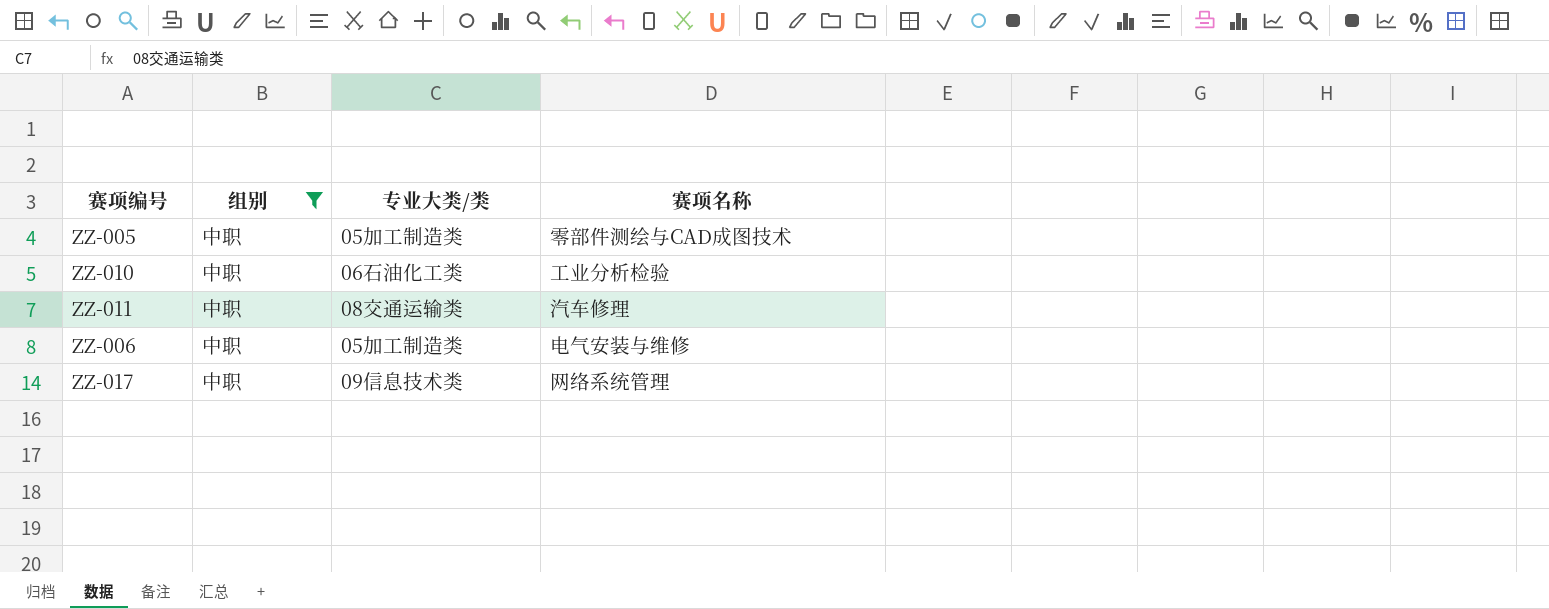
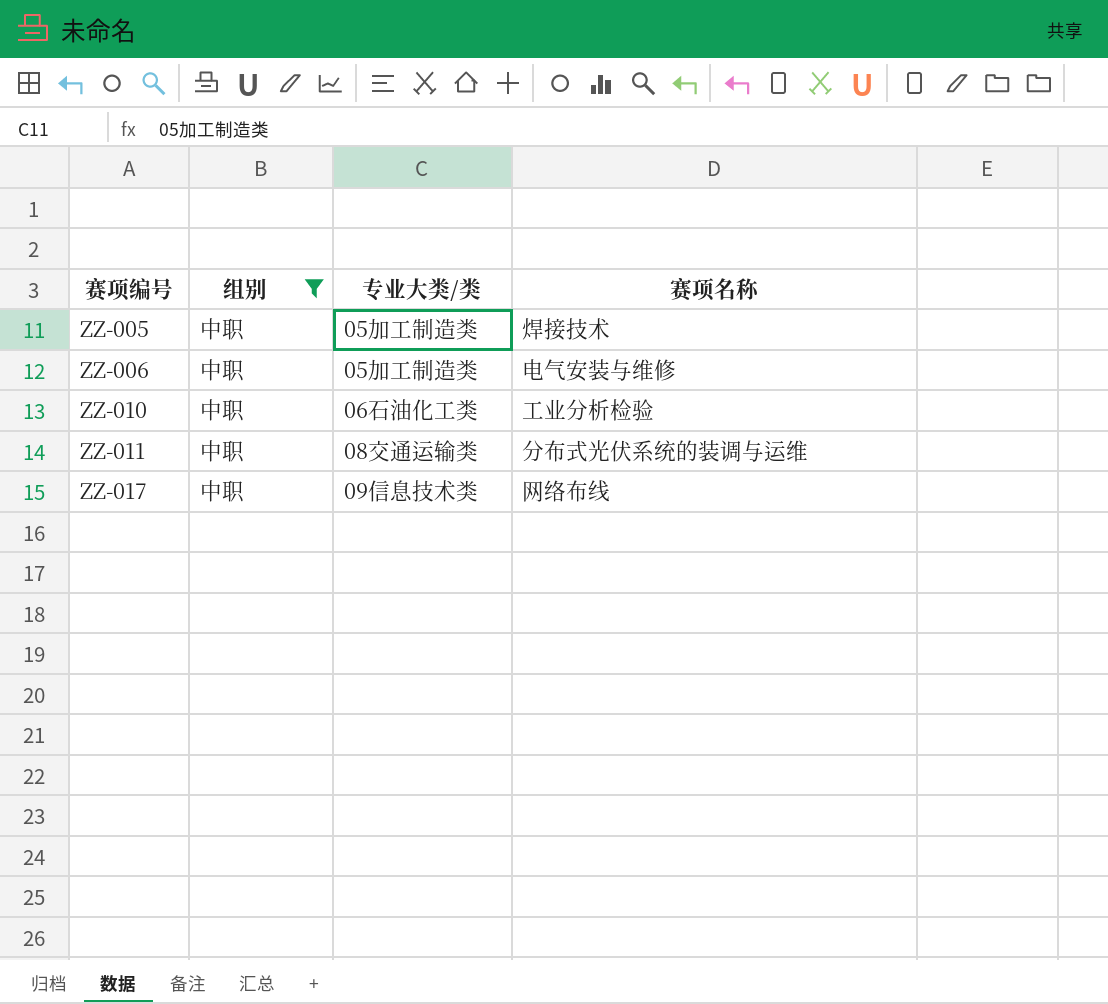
row order: none -> 赛项编号 ascending
ZZ-005 | 赛项名称: 零部件测绘与CAD成图技术 -> 焊接技术
ZZ-011 | 赛项名称: 汽车修理 -> 分布式光伏系统的装调与运维
ZZ-017 | 赛项名称: 网络系统管理 -> 网络布线

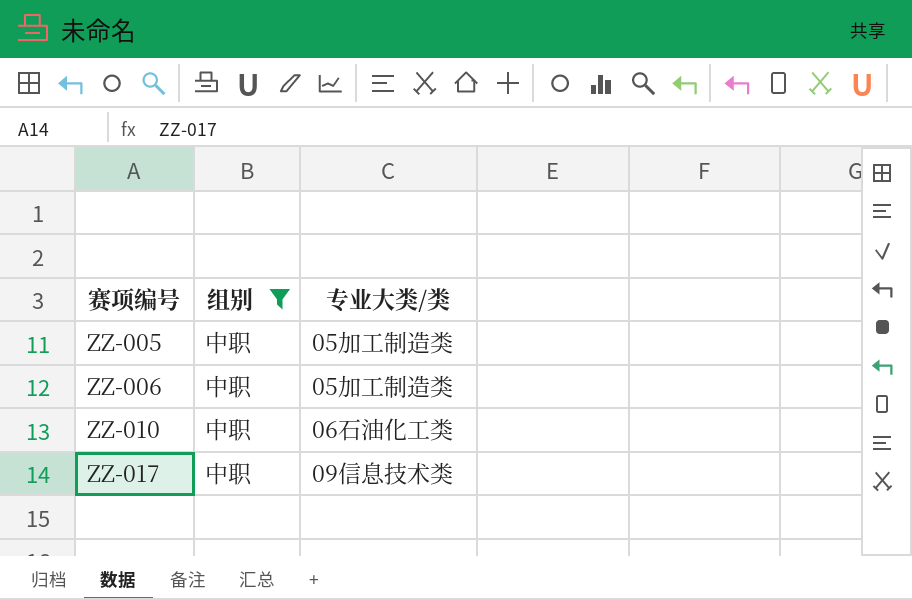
column 赛项名称 | position: 4 -> none
row ZZ-011: 中职 | 08交通运输类 | 分布式光伏系统的装调与运维 -> none

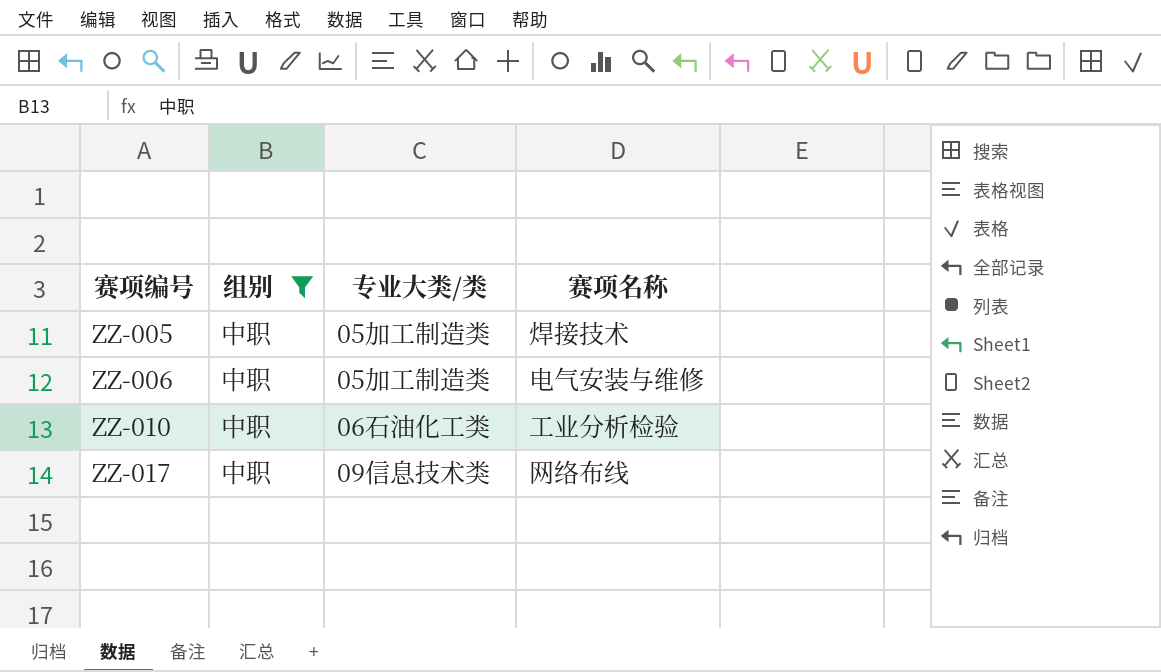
column 赛项名称 | position: none -> 4

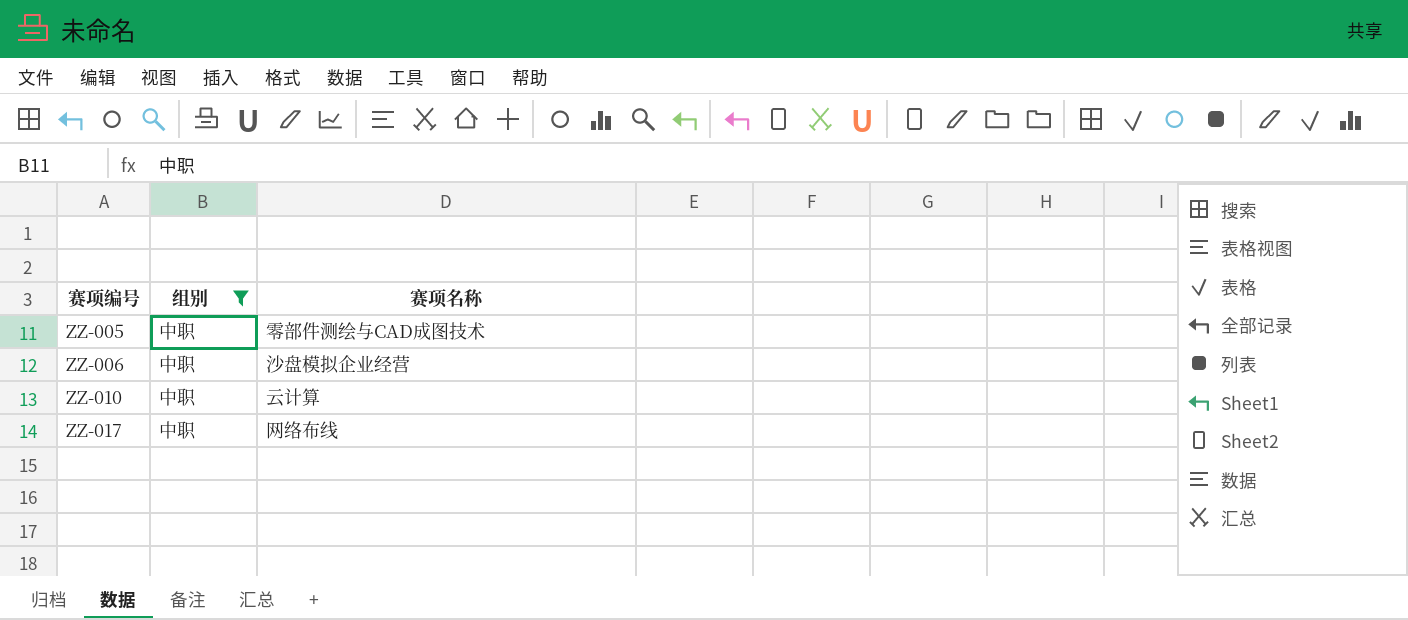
column 专业大类/类 | position: 3 -> none
ZZ-005 | 赛项名称: 焊接技术 -> 零部件测绘与CAD成图技术
ZZ-006 | 赛项名称: 电气安装与维修 -> 沙盘模拟企业经营
ZZ-010 | 赛项名称: 工业分析检验 -> 云计算

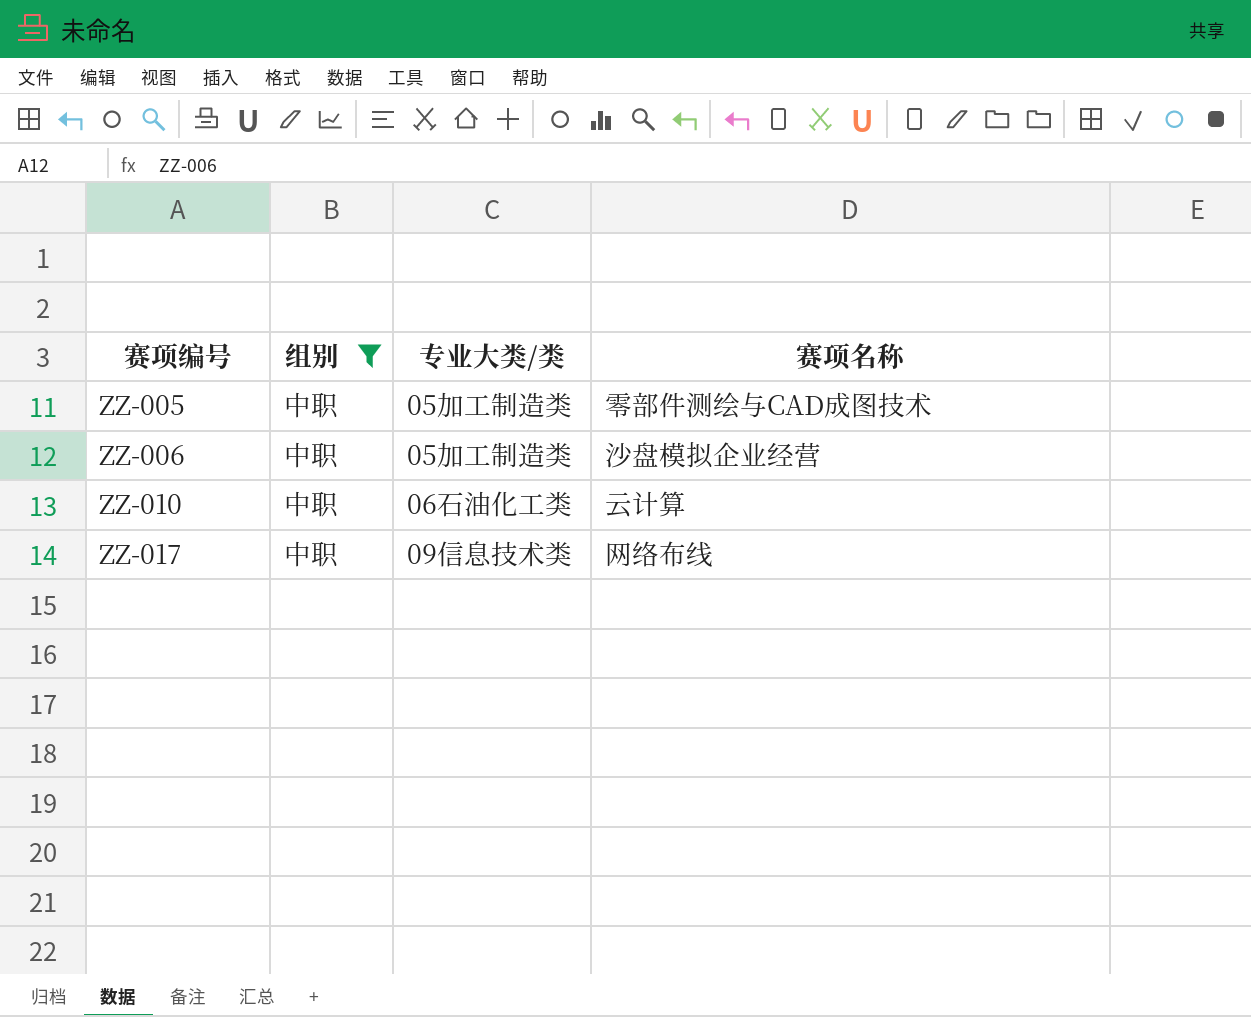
column 专业大类/类 | position: none -> 3

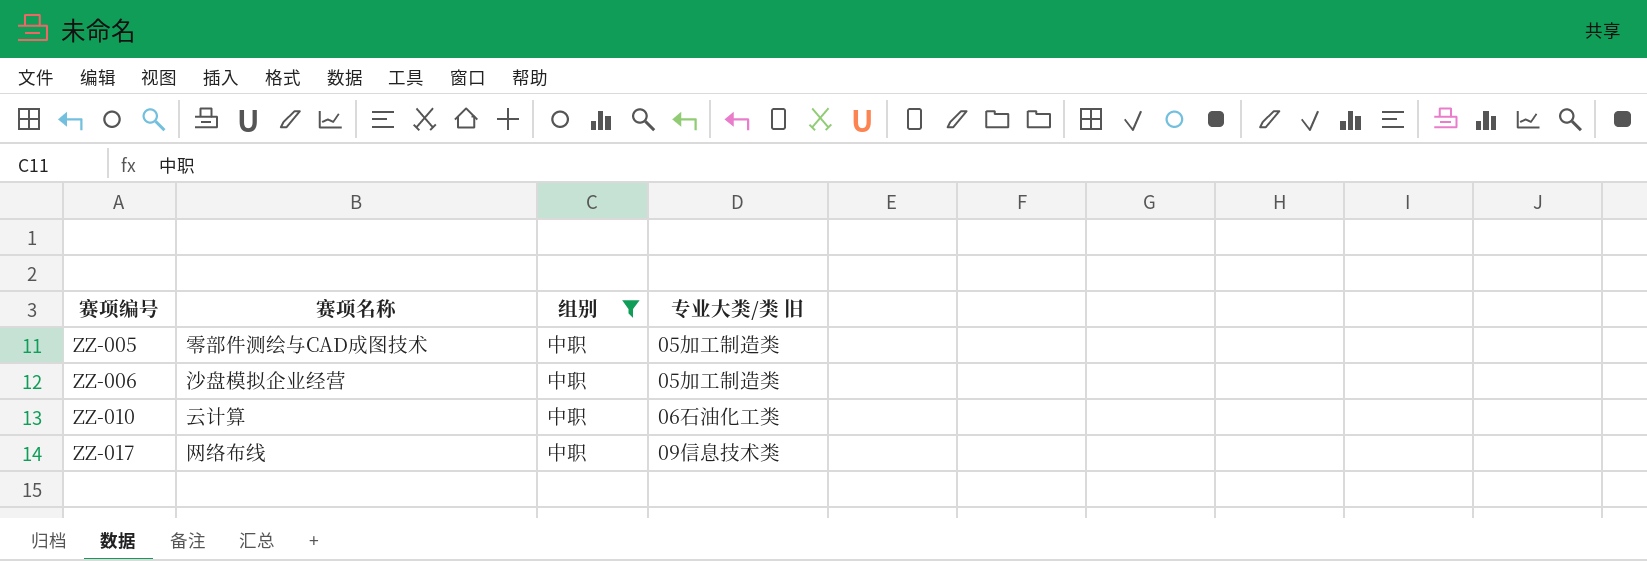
column 赛项名称 | position: 4 -> 2
column name: 专业大类/类 -> 专业大类/类 旧

